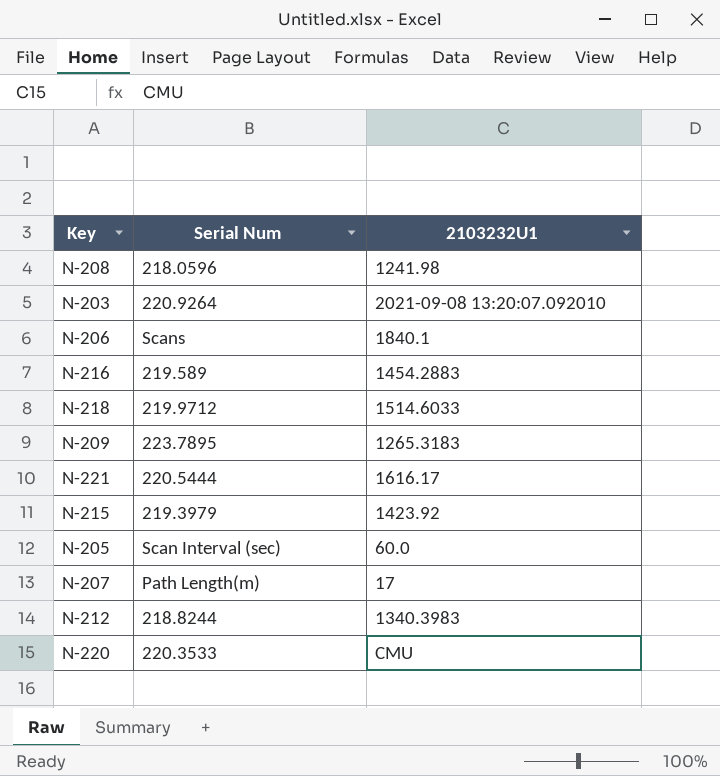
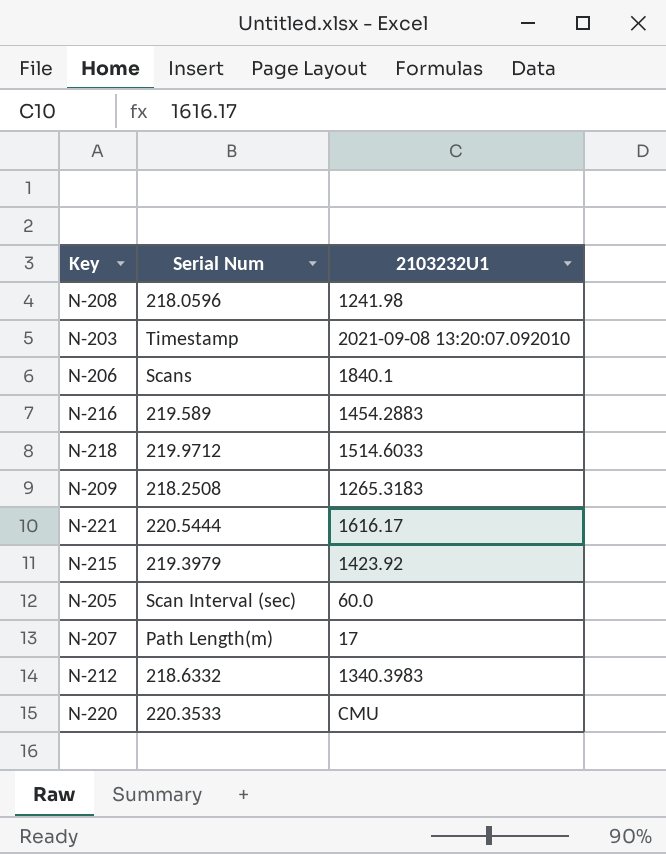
N-203 | Serial Num: 220.9264 -> Timestamp
N-209 | Serial Num: 223.7895 -> 218.2508
N-212 | Serial Num: 218.8244 -> 218.6332

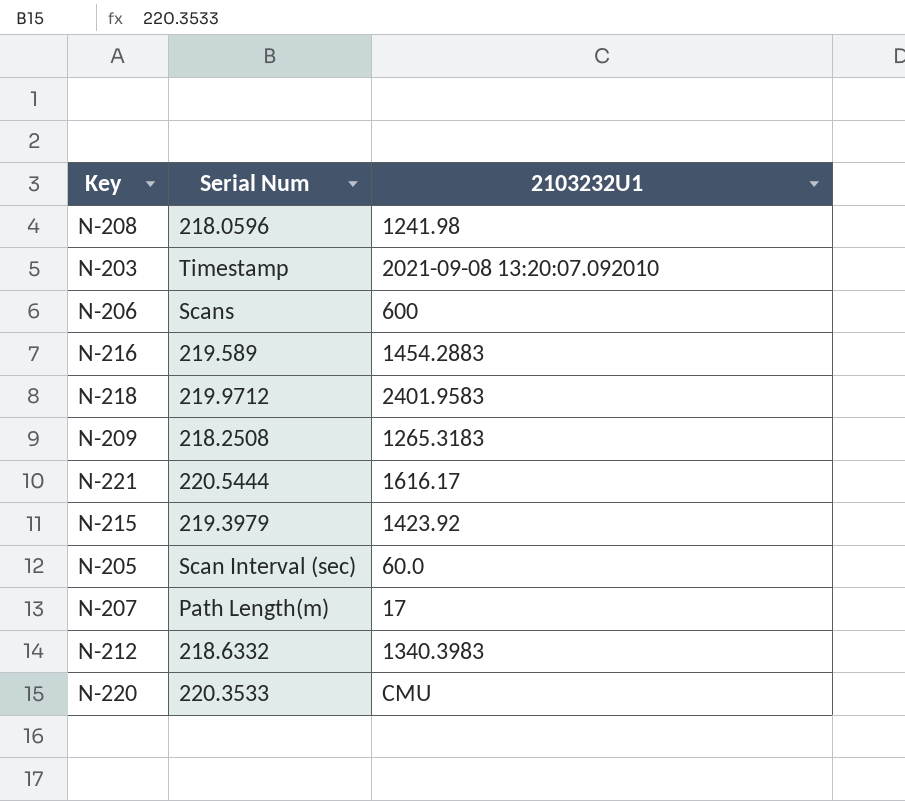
N-206 | 2103232U1: 1840.1 -> 600
N-218 | 2103232U1: 1514.6033 -> 2401.9583

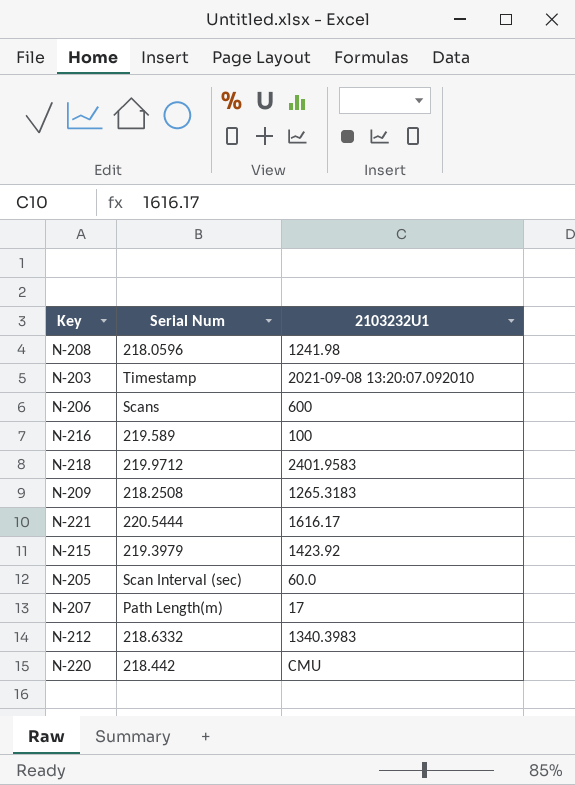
N-216 | 2103232U1: 1454.2883 -> 100
N-220 | Serial Num: 220.3533 -> 218.442

